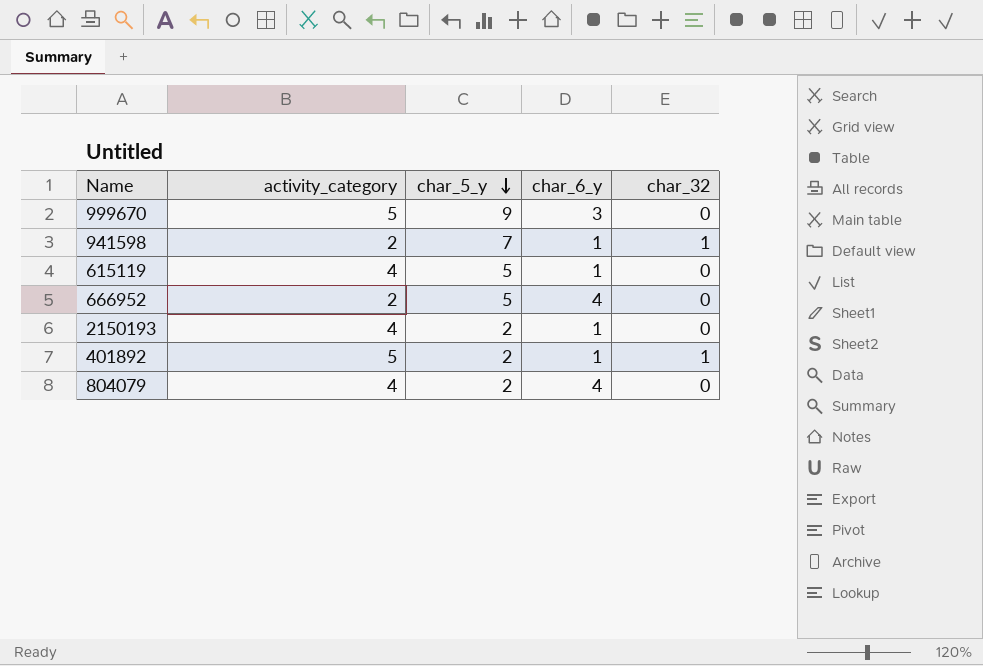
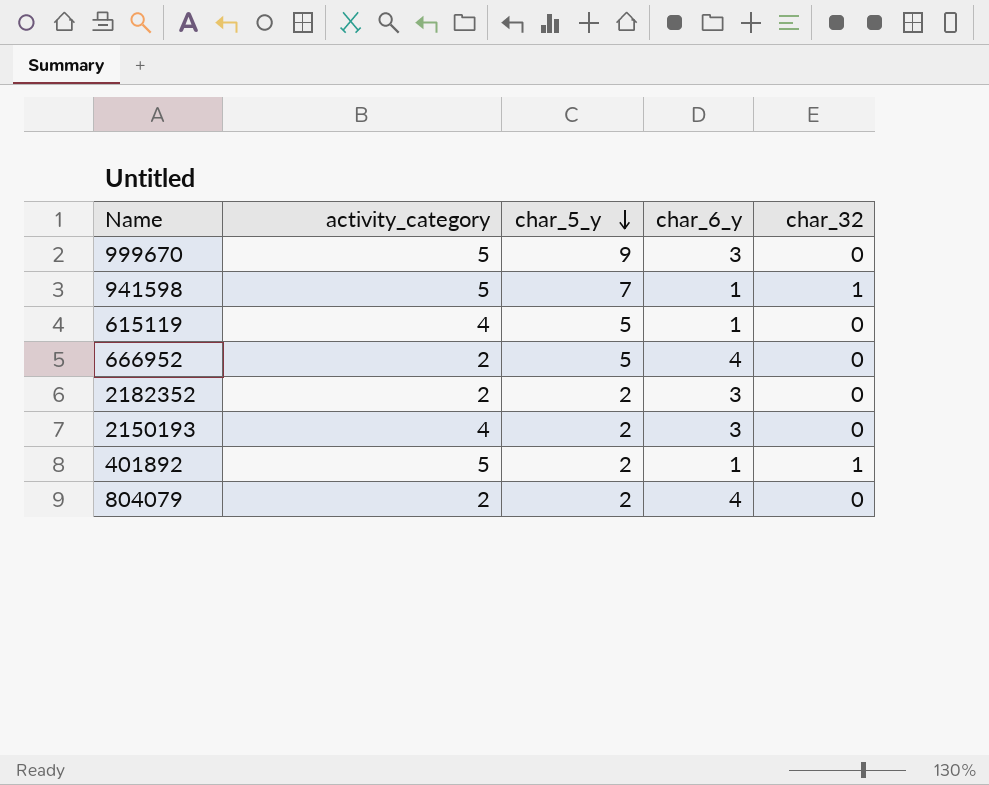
941598 | activity_category: 2 -> 5
row 2182352: none -> 2 | 2 | 3 | 0
2150193 | char_6_y: 1 -> 3
804079 | activity_category: 4 -> 2

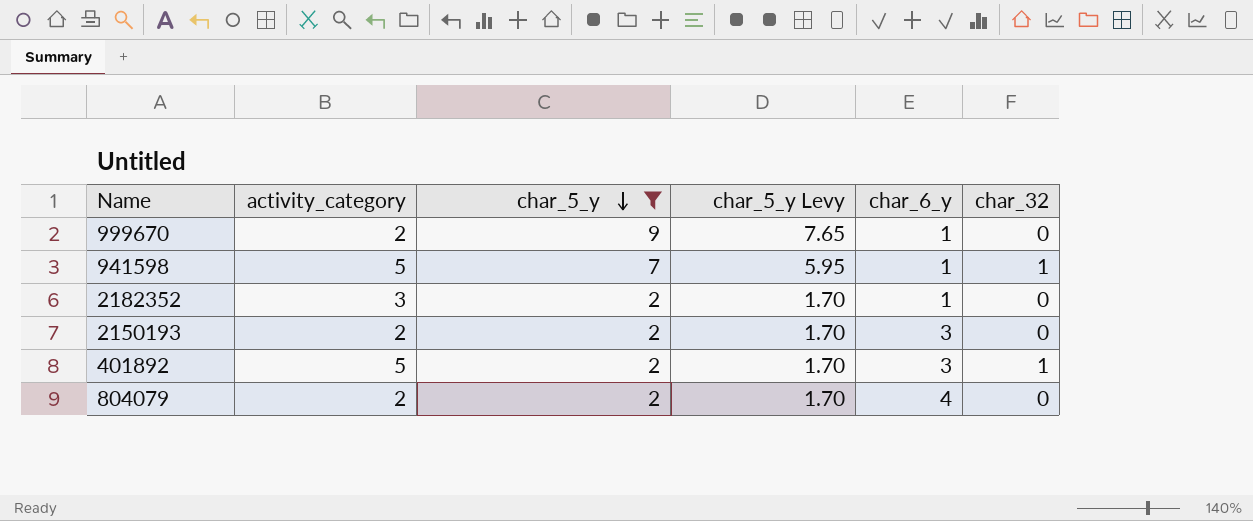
filter: none -> char_5_y != 5
column char_5_y Levy | formula: none -> [char_5_y] * 0.85
999670 | activity_category: 5 -> 2
999670 | char_6_y: 3 -> 1
2182352 | activity_category: 2 -> 3
2182352 | char_6_y: 3 -> 1
2150193 | activity_category: 4 -> 2
401892 | char_6_y: 1 -> 3

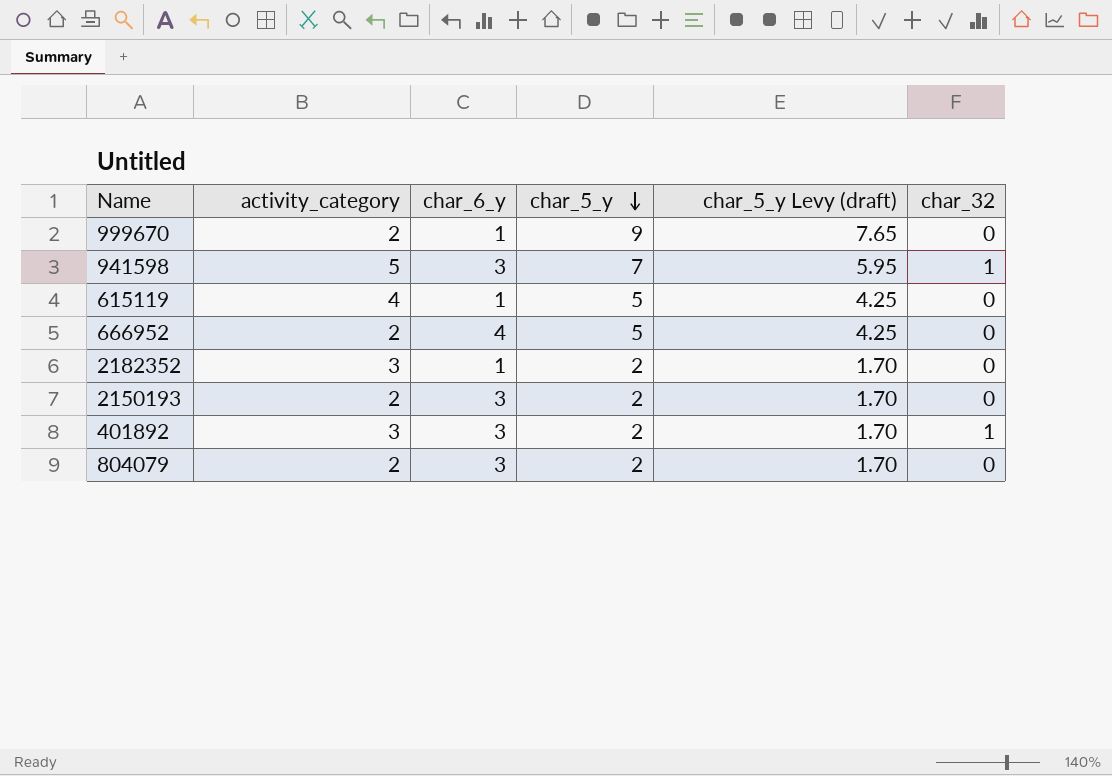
filter: char_5_y != 5 -> none
column char_6_y | position: 5 -> 3
column name: char_5_y Levy -> char_5_y Levy (draft)
941598 | char_6_y: 1 -> 3
401892 | activity_category: 5 -> 3
804079 | char_6_y: 4 -> 3

